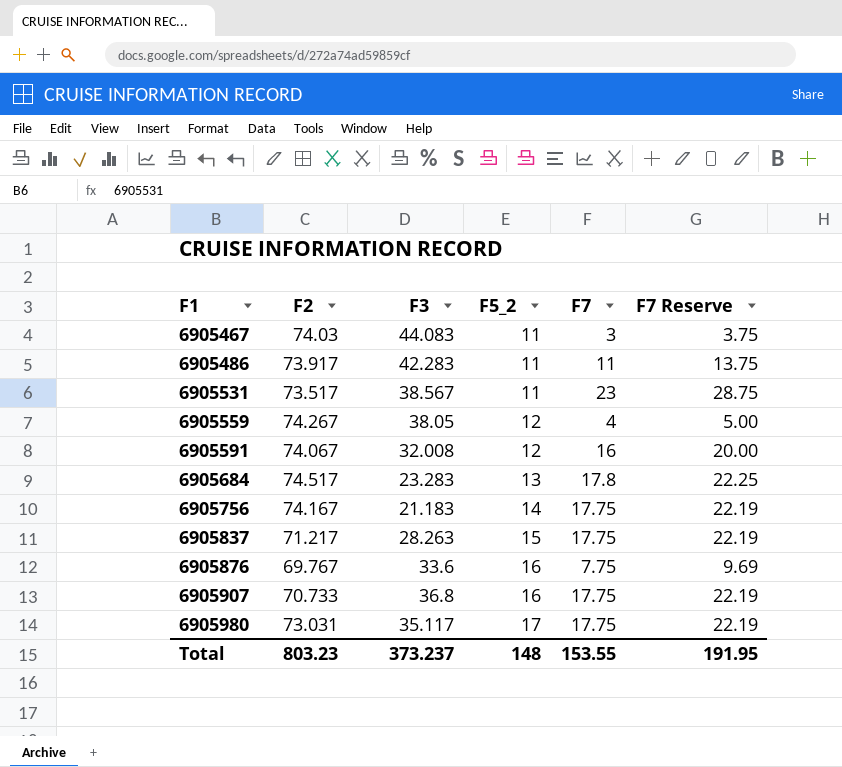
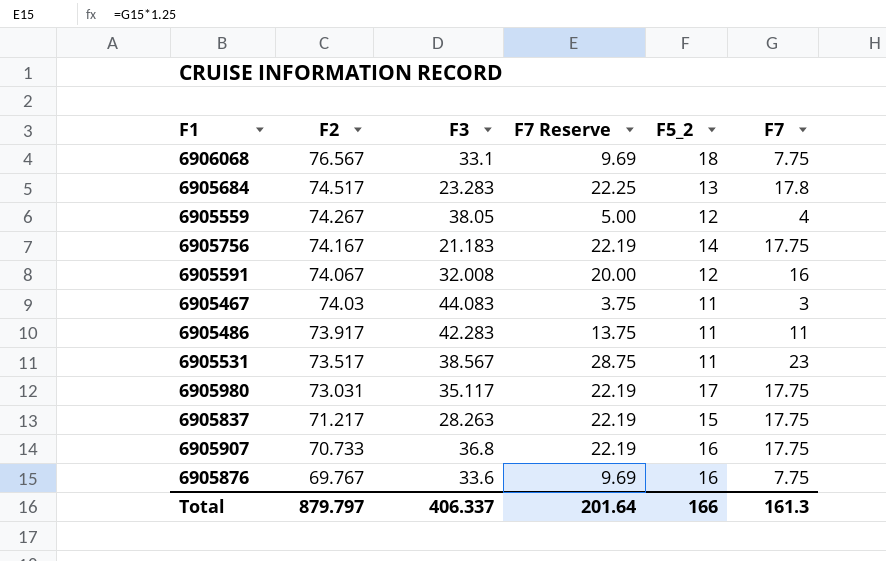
row order: F1 ascending -> F2 descending
column F7 Reserve | position: 6 -> 4
row 6906068: none -> 76.567 | 33.1 | 9.69 | 18 | 7.75
Total | F2: 803.23 -> 879.797
Total | F3: 373.237 -> 406.337
Total | F7 Reserve: 191.95 -> 201.64
Total | F5_2: 148 -> 166
Total | F7: 153.55 -> 161.3

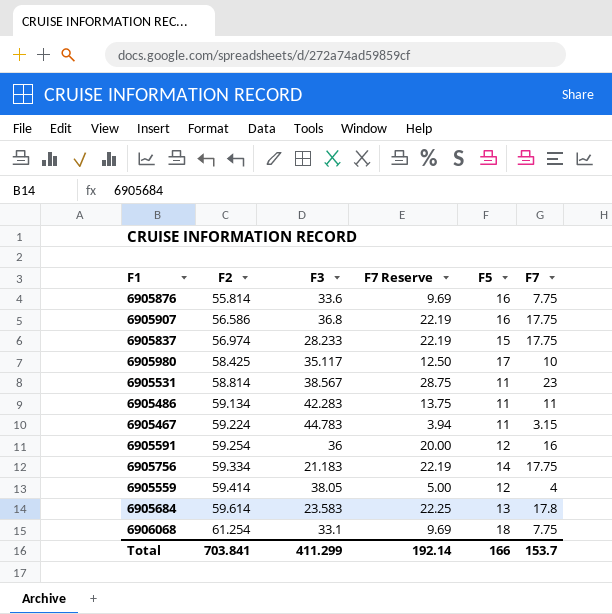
row order: F2 descending -> F2 ascending
column name: F5_2 -> F5
6905876 | F2: 69.767 -> 55.814
6905907 | F2: 70.733 -> 56.586
6905837 | F2: 71.217 -> 56.974
6905837 | F3: 28.263 -> 28.233
6905980 | F2: 73.031 -> 58.425
6905980 | F7 Reserve: 22.19 -> 12.50
6905980 | F7: 17.75 -> 10
6905531 | F2: 73.517 -> 58.814
6905486 | F2: 73.917 -> 59.134
6905467 | F2: 74.03 -> 59.224
6905467 | F3: 44.083 -> 44.783
6905467 | F7 Reserve: 3.75 -> 3.94
6905467 | F7: 3 -> 3.15
6905591 | F2: 74.067 -> 59.254
6905591 | F3: 32.008 -> 36
6905756 | F2: 74.167 -> 59.334
6905559 | F2: 74.267 -> 59.414
6905684 | F2: 74.517 -> 59.614
6905684 | F3: 23.283 -> 23.583
6906068 | F2: 76.567 -> 61.254
Total | F2: 879.797 -> 703.841
Total | F3: 406.337 -> 411.299
Total | F7 Reserve: 201.64 -> 192.14
Total | F7: 161.3 -> 153.7

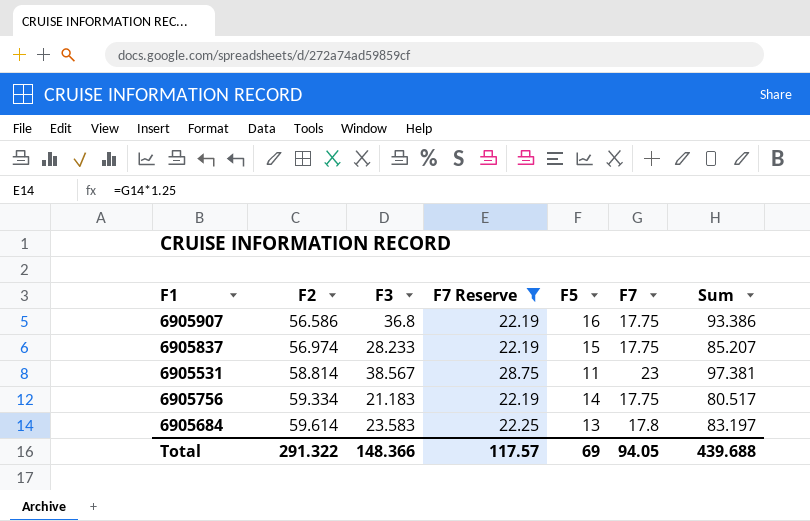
filter: none -> F7 Reserve >= 22.19
column Sum | formula: none -> [F2] + [F3]
Total | F2: 703.841 -> 291.322
Total | F3: 411.299 -> 148.366
Total | F7 Reserve: 192.14 -> 117.57
Total | F5: 166 -> 69
Total | F7: 153.7 -> 94.05

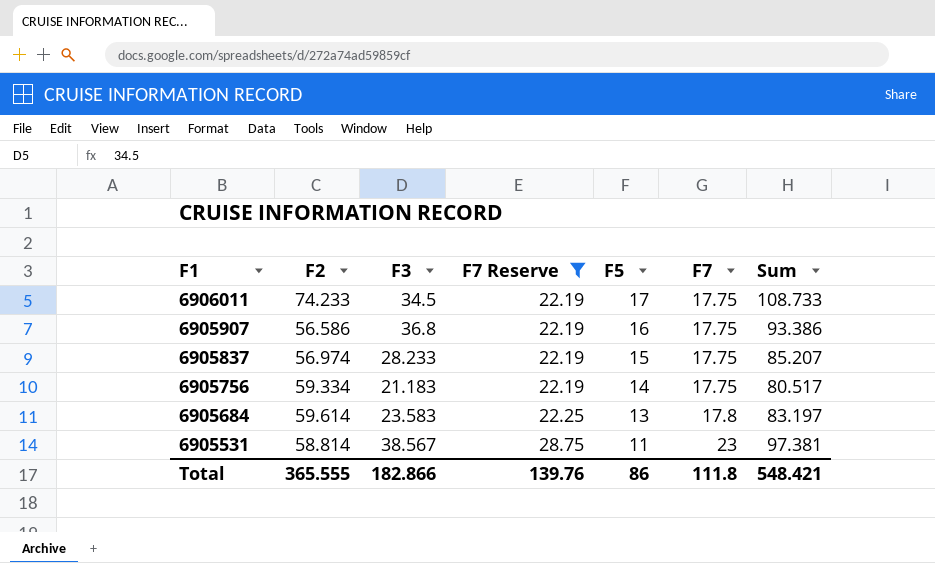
row order: F2 ascending -> F1 descending
row 6906011: none -> 74.233 | 34.5 | 22.19 | 17 | 17.75 | 108.733
Total | F2: 291.322 -> 365.555
Total | F3: 148.366 -> 182.866
Total | F7 Reserve: 117.57 -> 139.76
Total | F5: 69 -> 86
Total | F7: 94.05 -> 111.8
Total | Sum: 439.688 -> 548.421

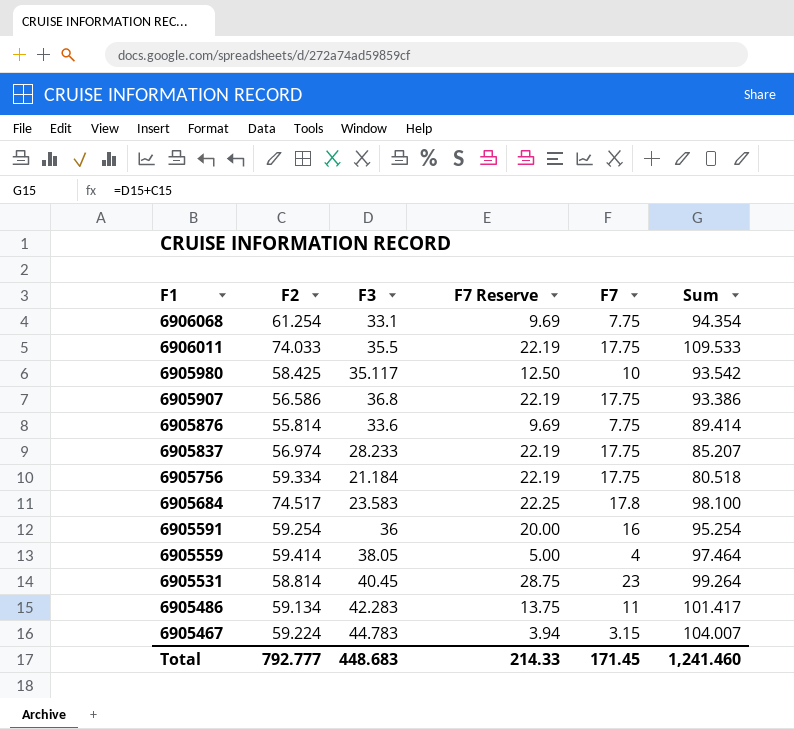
filter: F7 Reserve >= 22.19 -> none
column F5 | position: 5 -> none
6906011 | F2: 74.233 -> 74.033
6906011 | F3: 34.5 -> 35.5
6906011 | Sum: 108.733 -> 109.533
6905756 | F3: 21.183 -> 21.184
6905756 | Sum: 80.517 -> 80.518
6905684 | F2: 59.614 -> 74.517
6905684 | Sum: 83.197 -> 98.100
6905531 | F3: 38.567 -> 40.45
6905531 | Sum: 97.381 -> 99.264
Total | F2: 365.555 -> 792.777
Total | F3: 182.866 -> 448.683
Total | F7 Reserve: 139.76 -> 214.33
Total | F7: 111.8 -> 171.45
Total | Sum: 548.421 -> 1,241.460

